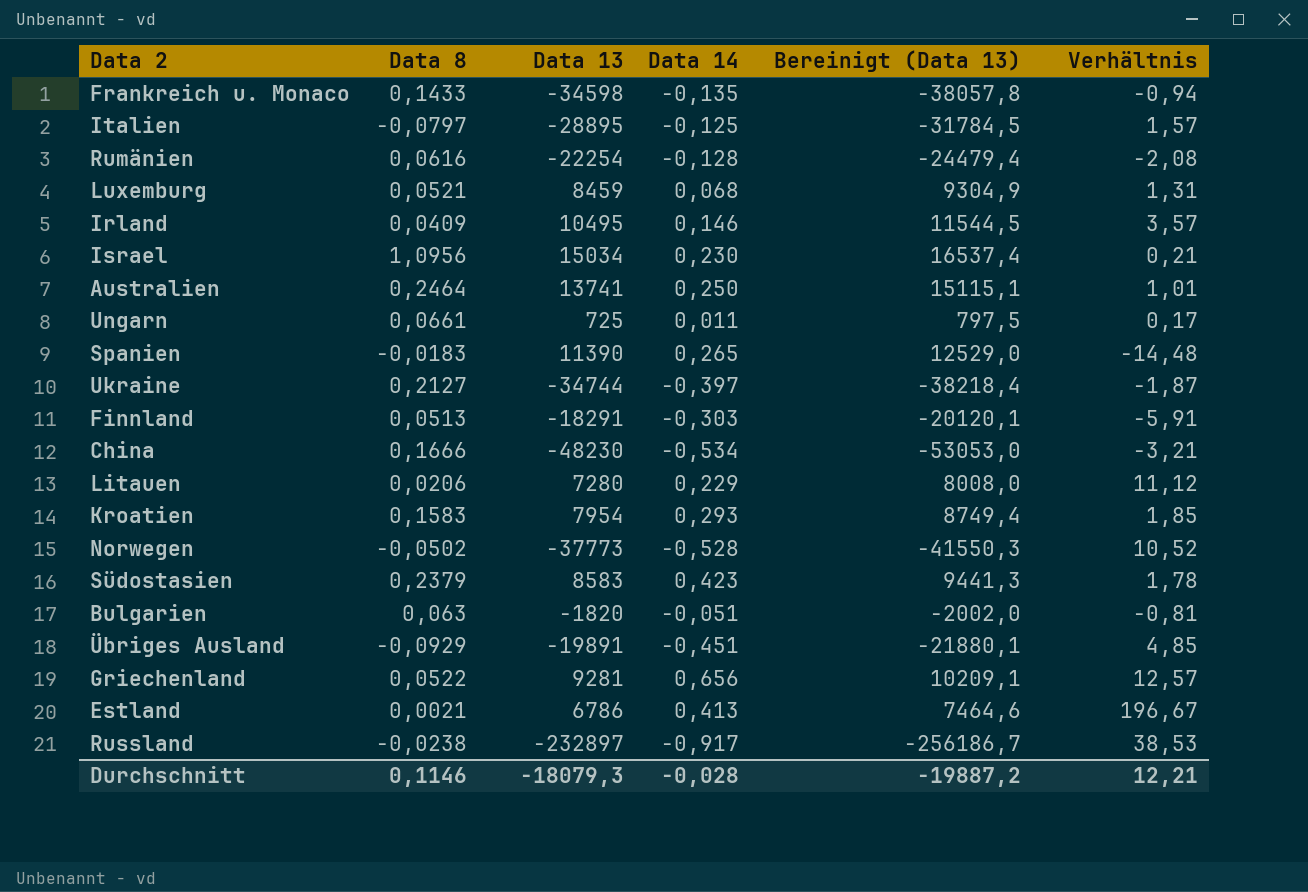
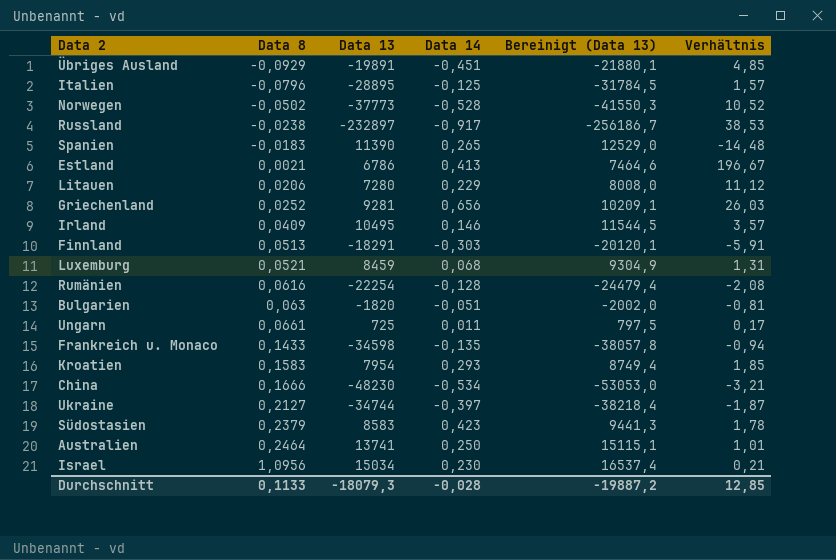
row order: none -> Data 8 ascending
Italien | Data 8: -0,0797 -> -0,0796
Griechenland | Data 8: 0,0522 -> 0,0252
Griechenland | Verhältnis: 12,57 -> 26,03
Durchschnitt | Data 8: 0,1146 -> 0,1133
Durchschnitt | Verhältnis: 12,21 -> 12,85

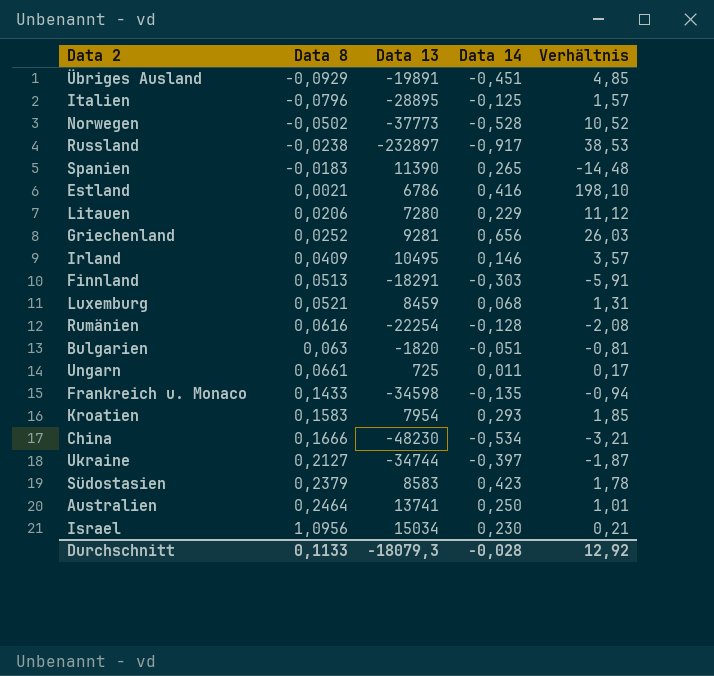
column Bereinigt (Data 13) | formula: [Data 13] * 1,1 -> none
Estland | Data 14: 0,413 -> 0,416
Estland | Verhältnis: 196,67 -> 198,10
Durchschnitt | Verhältnis: 12,85 -> 12,92

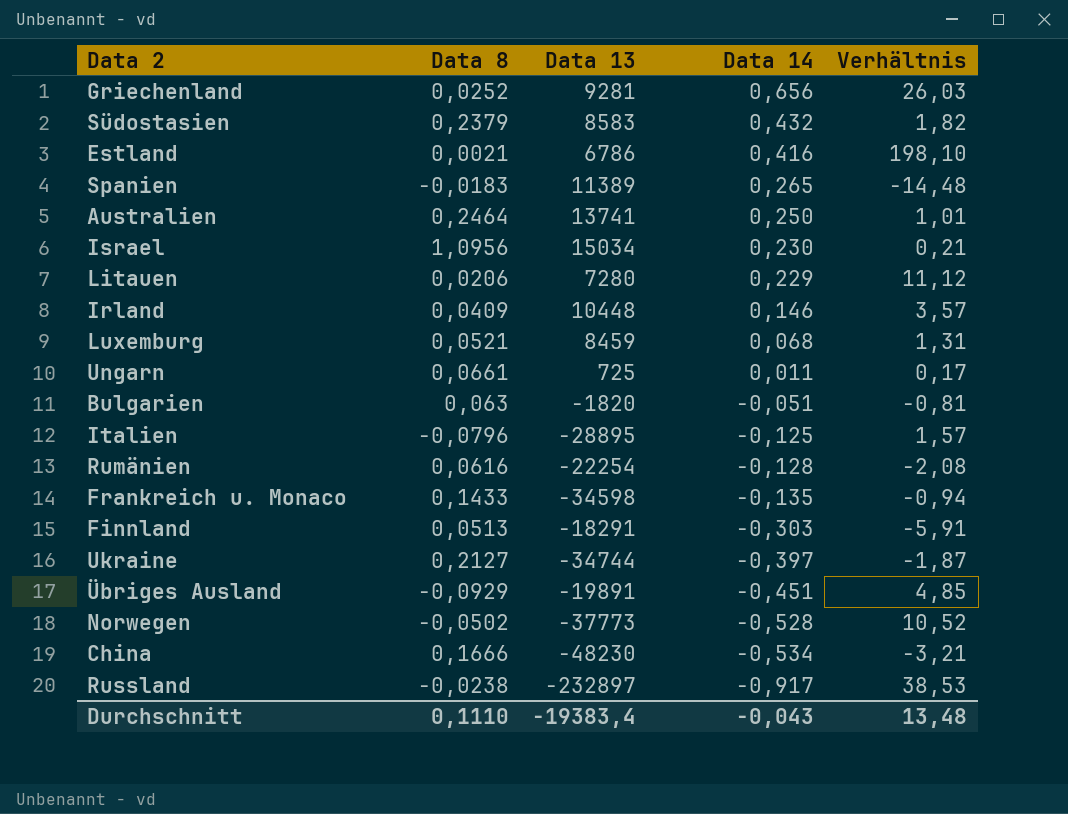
row order: Data 8 ascending -> Data 14 descending
row Kroatien: 0,1583 | 7954 | 0,293 | 1,85 -> none
Südostasien | Data 14: 0,423 -> 0,432
Südostasien | Verhältnis: 1,78 -> 1,82
Spanien | Data 13: 11390 -> 11389
Irland | Data 13: 10495 -> 10448
Durchschnitt | Data 8: 0,1133 -> 0,1110
Durchschnitt | Data 13: -18079,3 -> -19383,4
Durchschnitt | Data 14: -0,028 -> -0,043
Durchschnitt | Verhältnis: 12,92 -> 13,48

